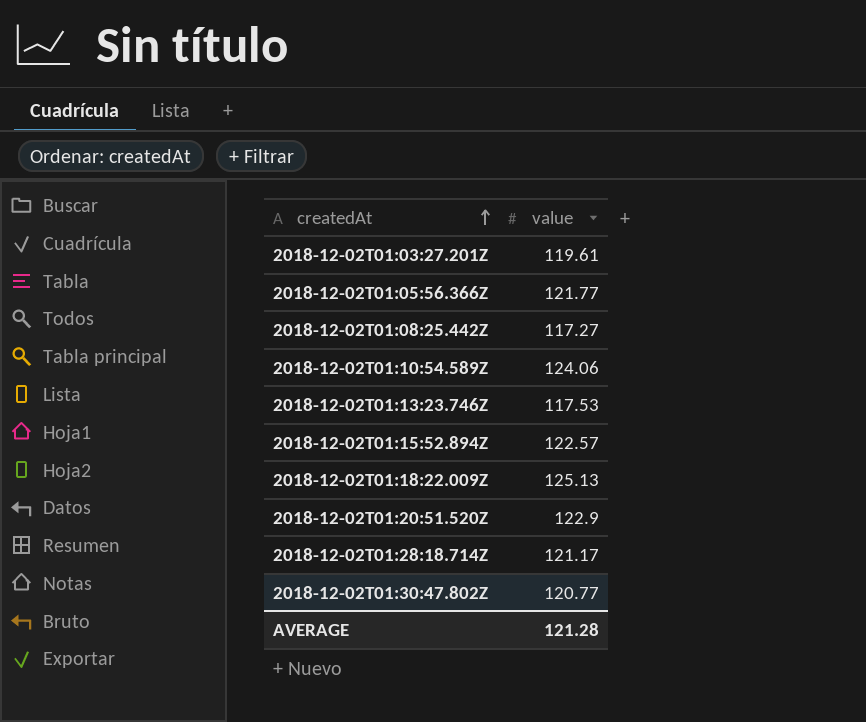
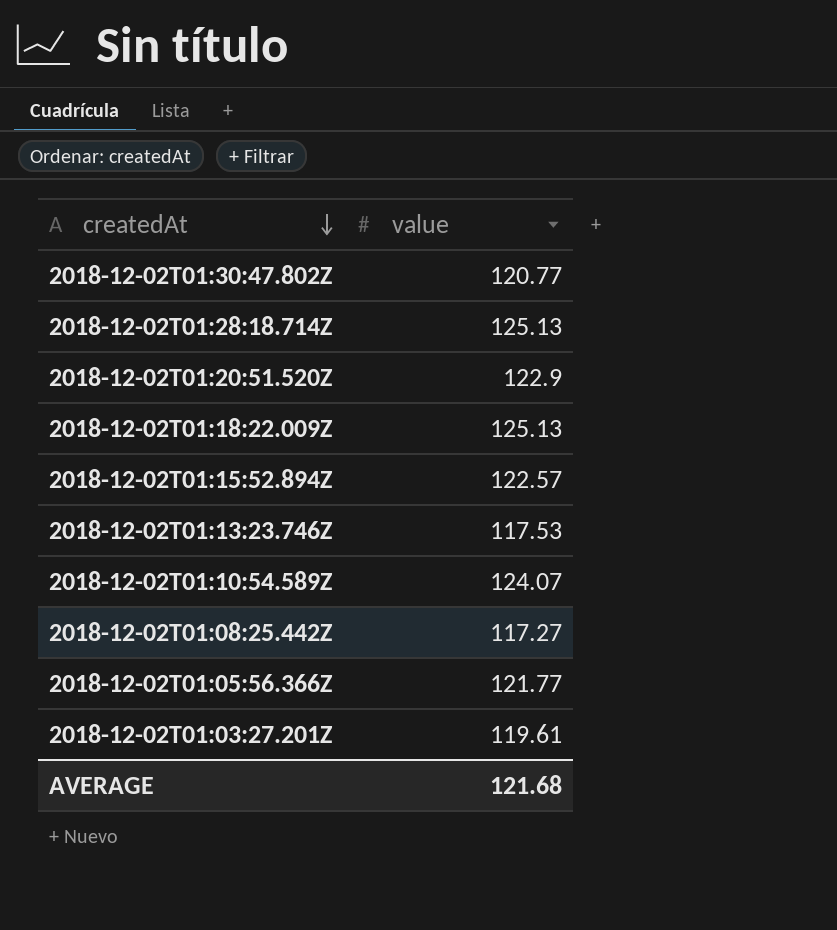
row order: createdAt ascending -> createdAt descending
2018-12-02T01:28:18.714Z | value: 121.17 -> 125.13
2018-12-02T01:10:54.589Z | value: 124.06 -> 124.07
AVERAGE | value: 121.28 -> 121.68

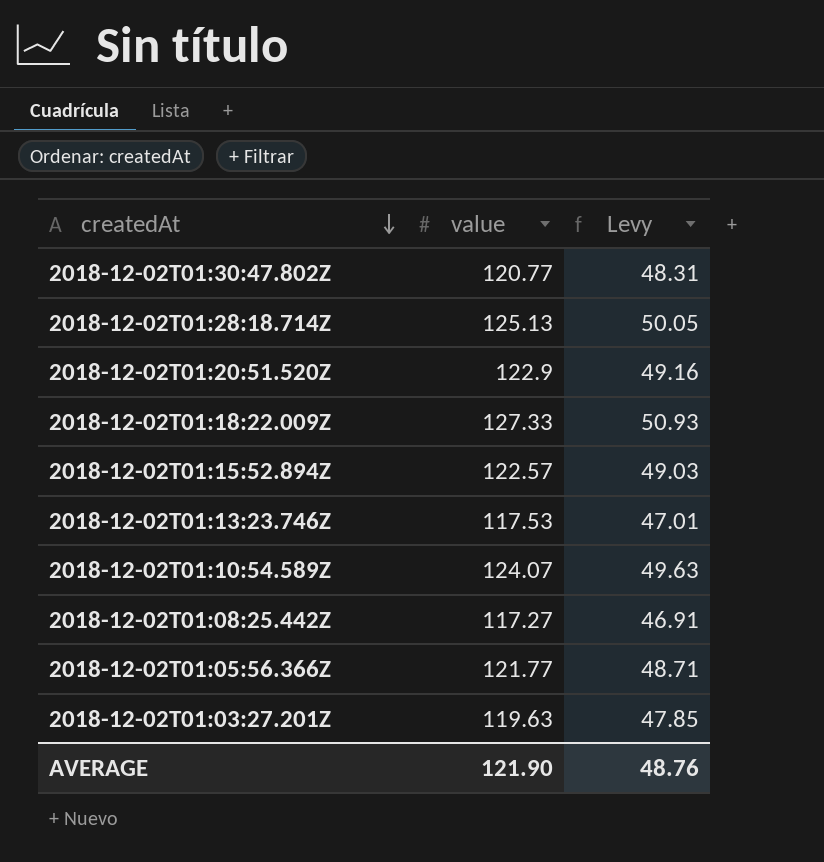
column Levy | formula: none -> [value] * 0.4
2018-12-02T01:18:22.009Z | value: 125.13 -> 127.33
2018-12-02T01:03:27.201Z | value: 119.61 -> 119.63
AVERAGE | value: 121.68 -> 121.90

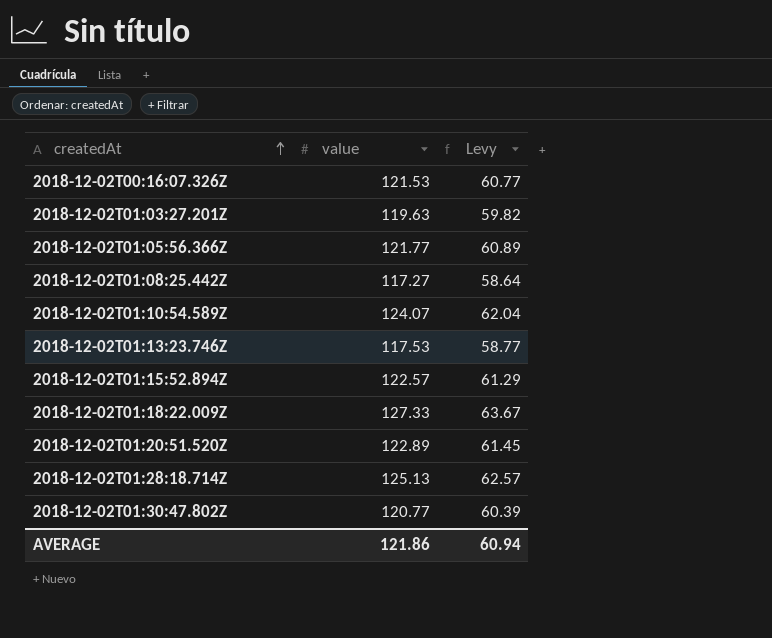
row order: createdAt descending -> createdAt ascending
column Levy | formula: [value] * 0.4 -> [value] * 0.5
row 2018-12-02T00:16:07.326Z: none -> 121.53 | 60.77
2018-12-02T01:20:51.520Z | value: 122.9 -> 122.89
AVERAGE | value: 121.90 -> 121.86
AVERAGE | Levy: 48.76 -> 60.94

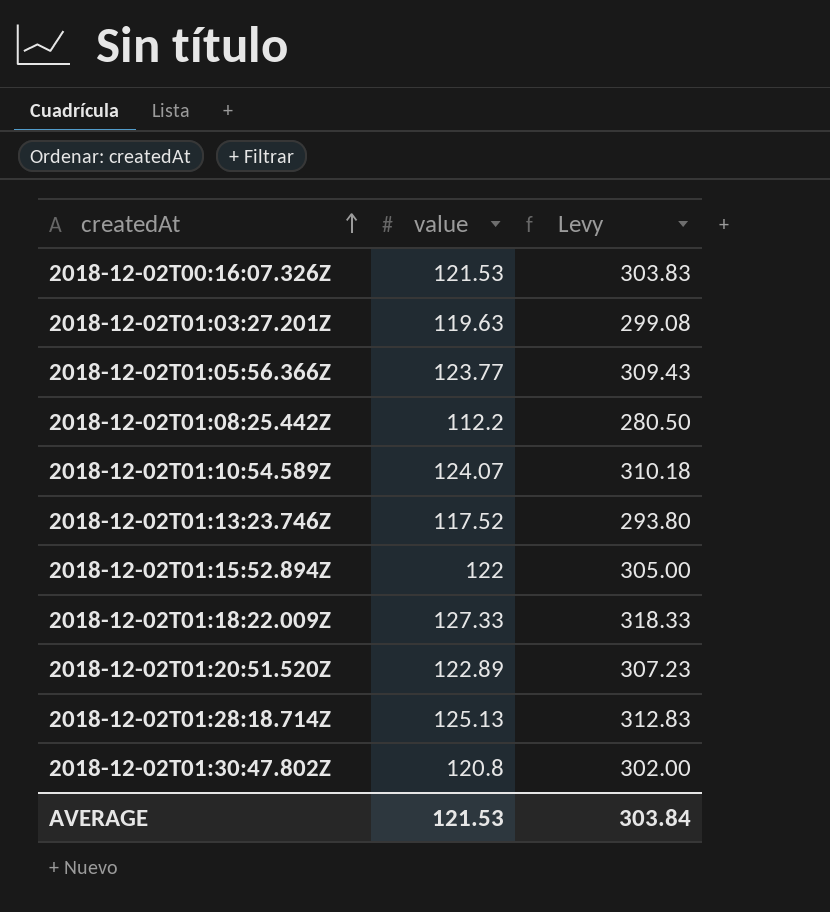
column Levy | formula: [value] * 0.5 -> [value] * 2.5
2018-12-02T01:05:56.366Z | value: 121.77 -> 123.77
2018-12-02T01:08:25.442Z | value: 117.27 -> 112.2
2018-12-02T01:13:23.746Z | value: 117.53 -> 117.52
2018-12-02T01:15:52.894Z | value: 122.57 -> 122
2018-12-02T01:30:47.802Z | value: 120.77 -> 120.8
AVERAGE | value: 121.86 -> 121.53
AVERAGE | Levy: 60.94 -> 303.84

